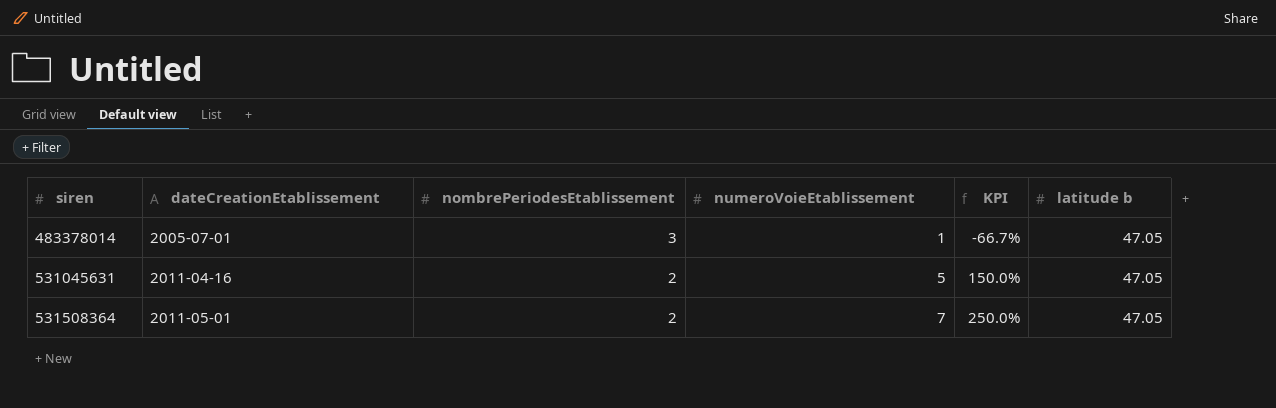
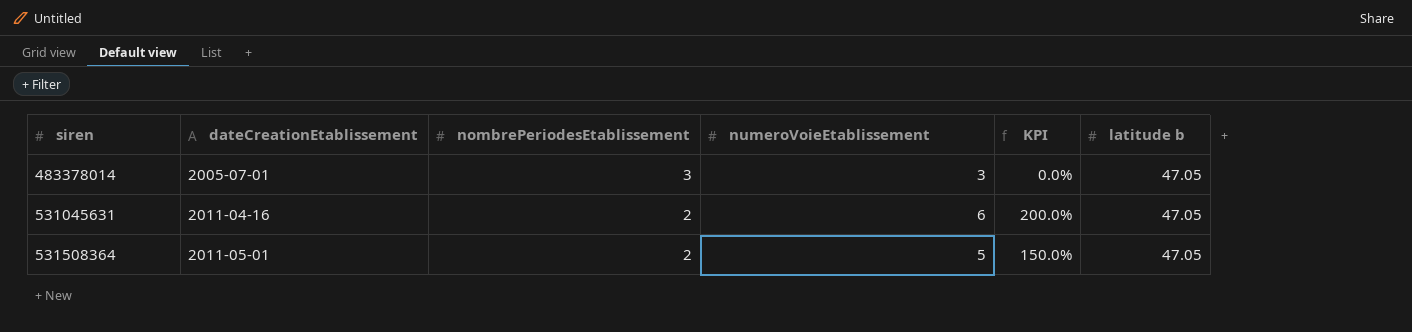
483378014 | numeroVoieEtablissement: 1 -> 3
483378014 | KPI: -66.7% -> 0.0%
531045631 | numeroVoieEtablissement: 5 -> 6
531045631 | KPI: 150.0% -> 200.0%
531508364 | numeroVoieEtablissement: 7 -> 5
531508364 | KPI: 250.0% -> 150.0%

